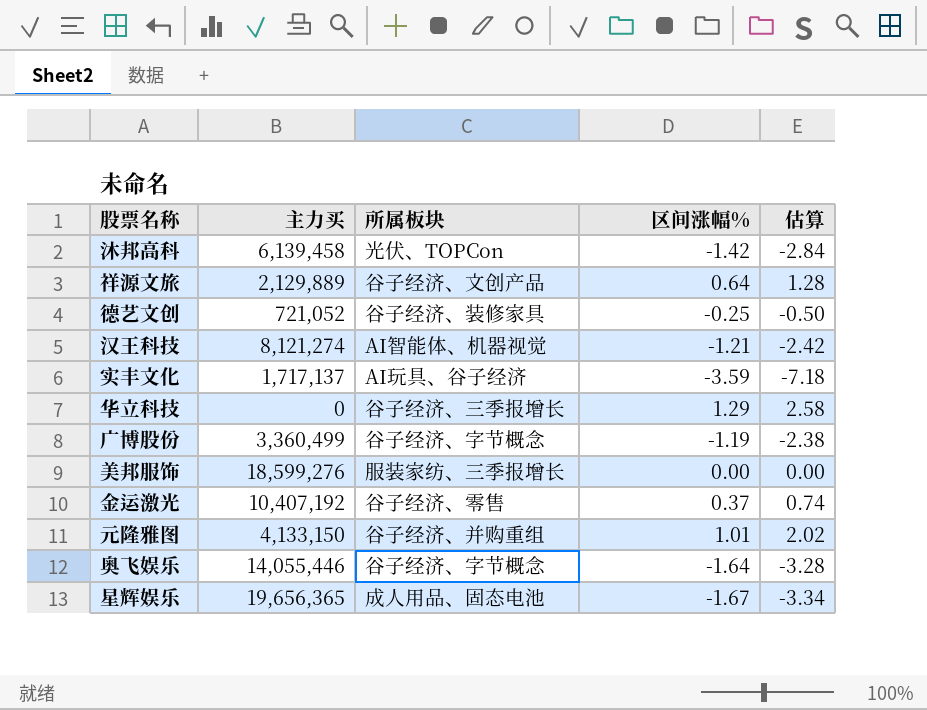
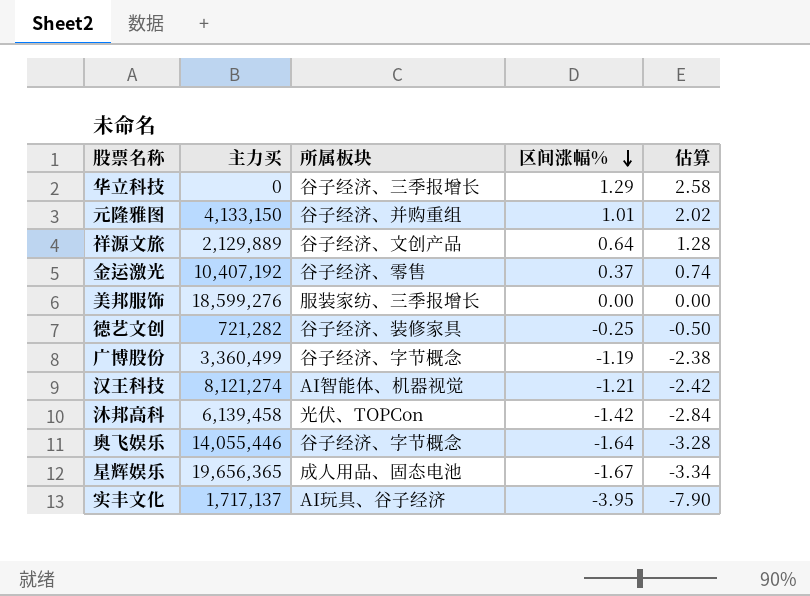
row order: none -> 区间涨幅% descending
德艺文创 | 主力买: 721,052 -> 721,282
实丰文化 | 区间涨幅%: -3.59 -> -3.95
实丰文化 | 估算: -7.18 -> -7.90

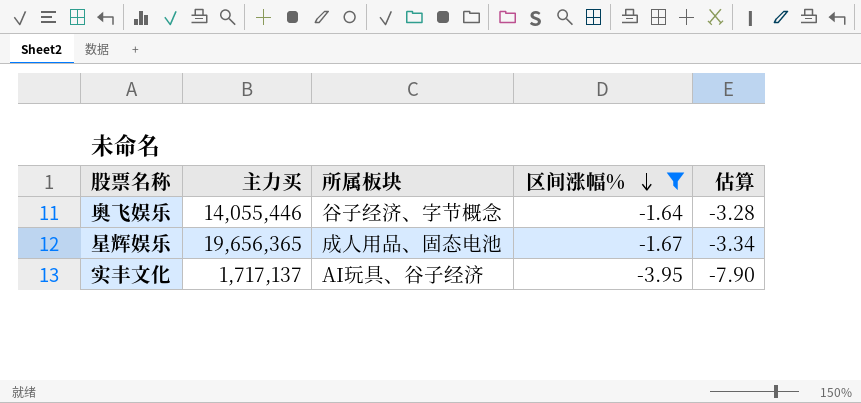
filter: none -> 区间涨幅% <= -1.64

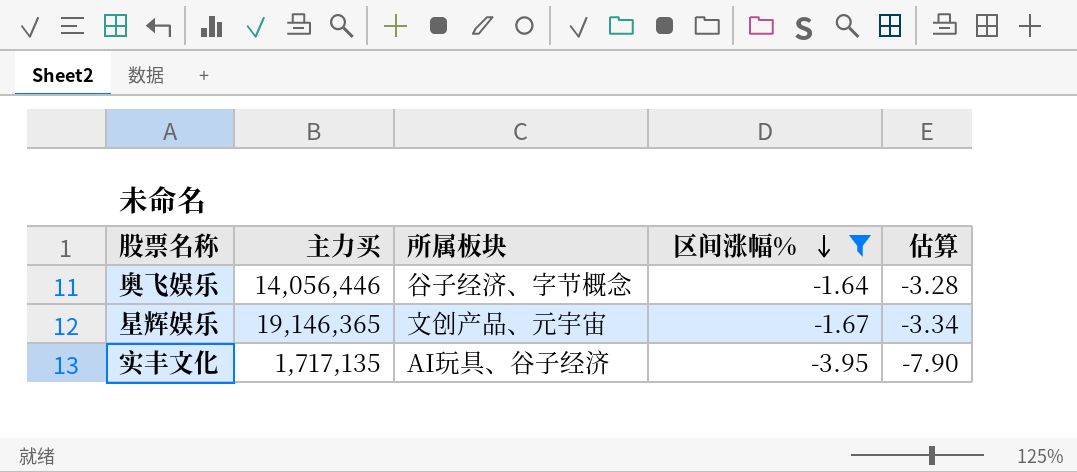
奥飞娱乐 | 主力买: 14,055,446 -> 14,056,446
星辉娱乐 | 主力买: 19,656,365 -> 19,146,365
星辉娱乐 | 所属板块: 成人用品、固态电池 -> 文创产品、元宇宙
实丰文化 | 主力买: 1,717,137 -> 1,717,135

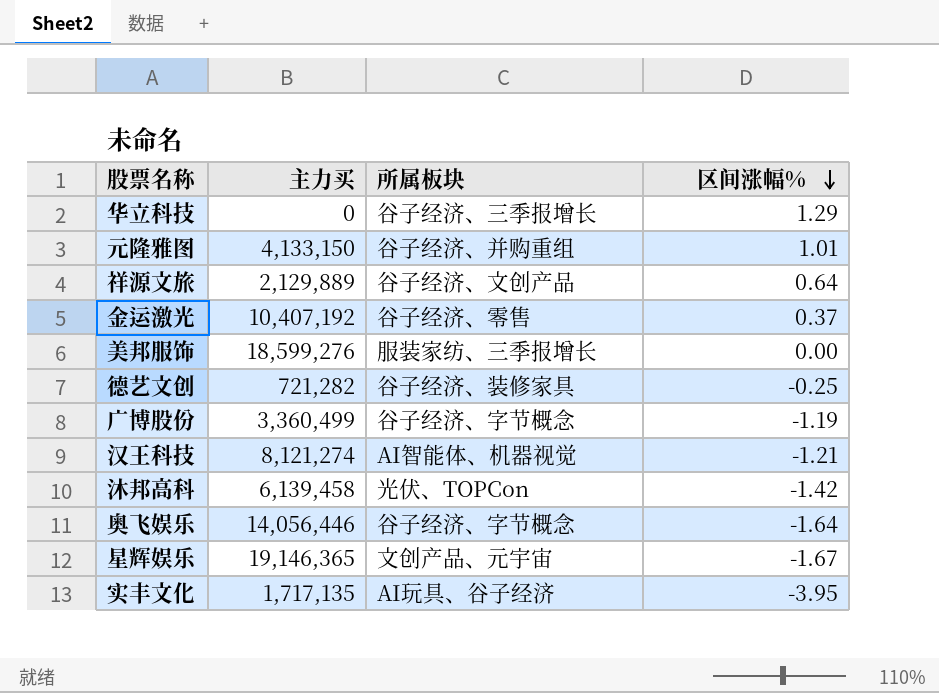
filter: 区间涨幅% <= -1.64 -> none
column 估算 | formula: [区间涨幅%] * 2 -> none

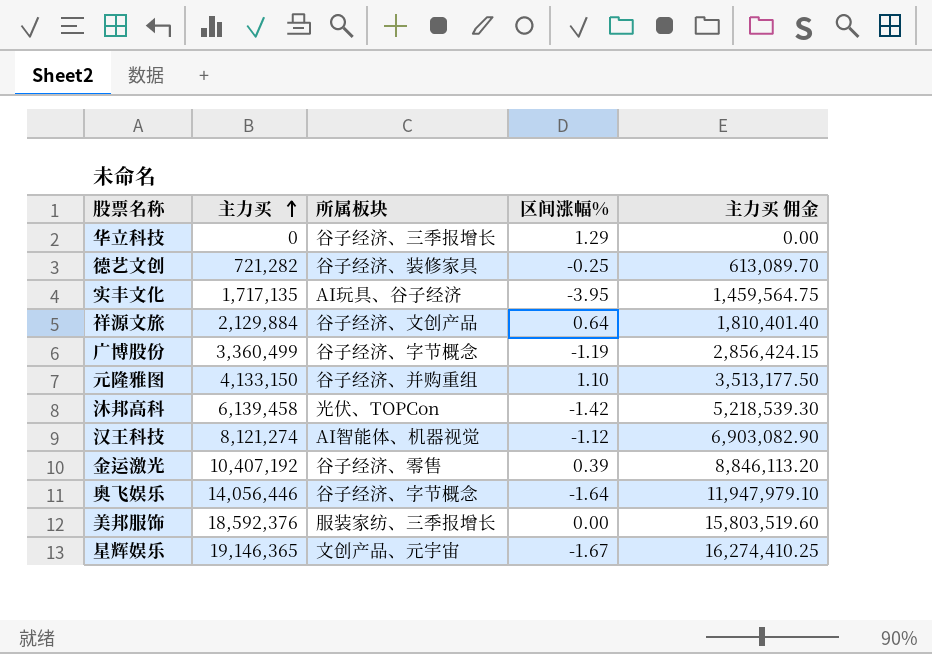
row order: 区间涨幅% descending -> 主力买 ascending
column 主力买 佣金 | formula: none -> [主力买] * 0.85
祥源文旅 | 主力买: 2,129,889 -> 2,129,884
元隆雅图 | 区间涨幅%: 1.01 -> 1.10
汉王科技 | 区间涨幅%: -1.21 -> -1.12
金运激光 | 区间涨幅%: 0.37 -> 0.39
美邦服饰 | 主力买: 18,599,276 -> 18,592,376

